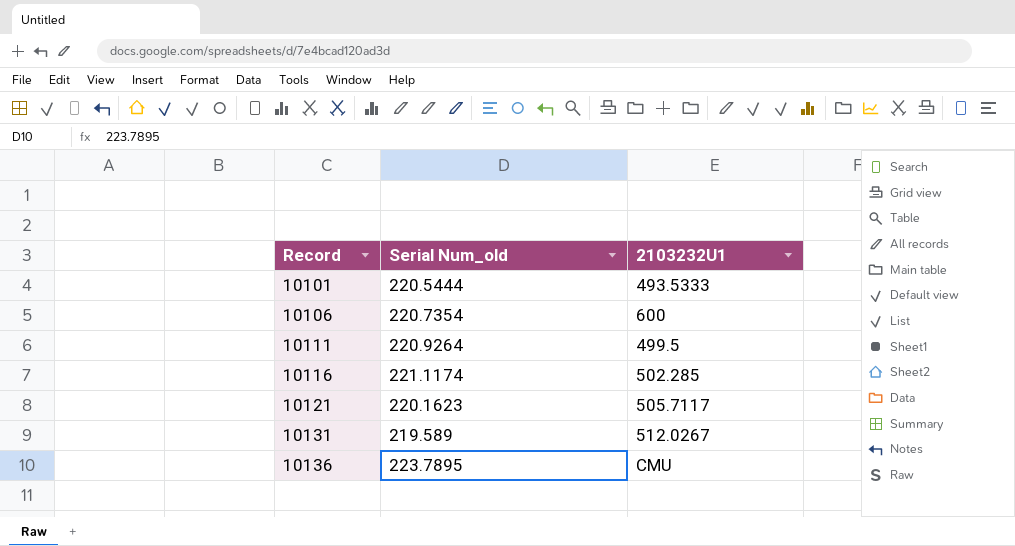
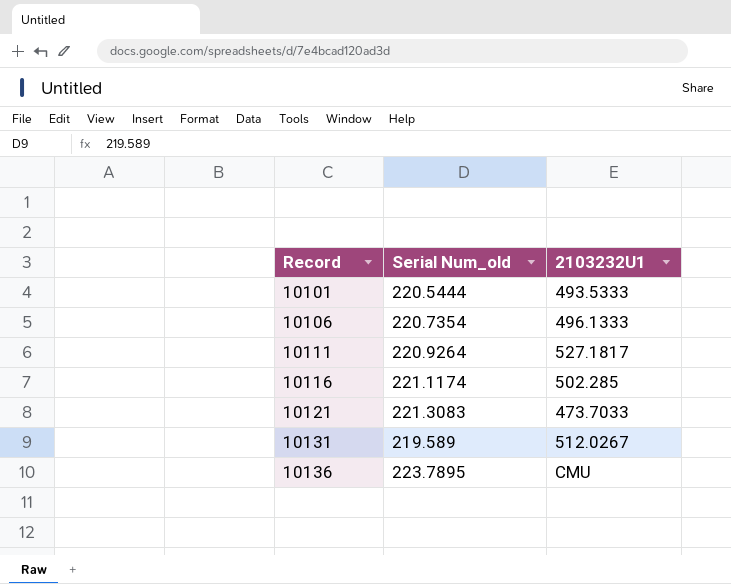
10106 | 2103232U1: 600 -> 496.1333
10111 | 2103232U1: 499.5 -> 527.1817
10121 | Serial Num_old: 220.1623 -> 221.3083
10121 | 2103232U1: 505.7117 -> 473.7033

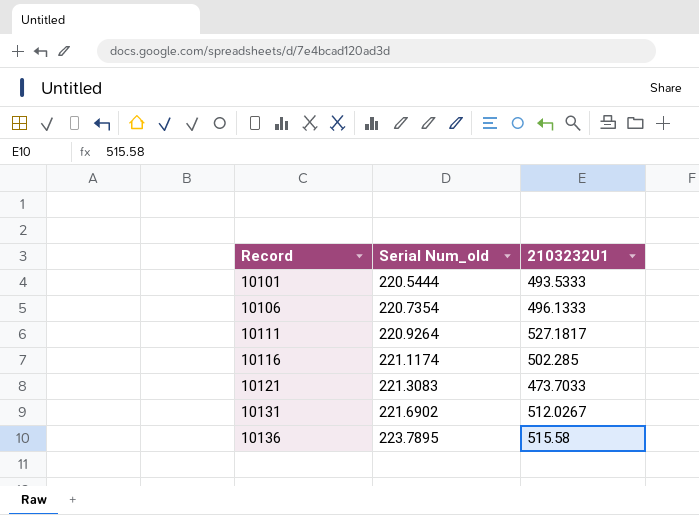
10131 | Serial Num_old: 219.589 -> 221.6902
10136 | 2103232U1: CMU -> 515.58

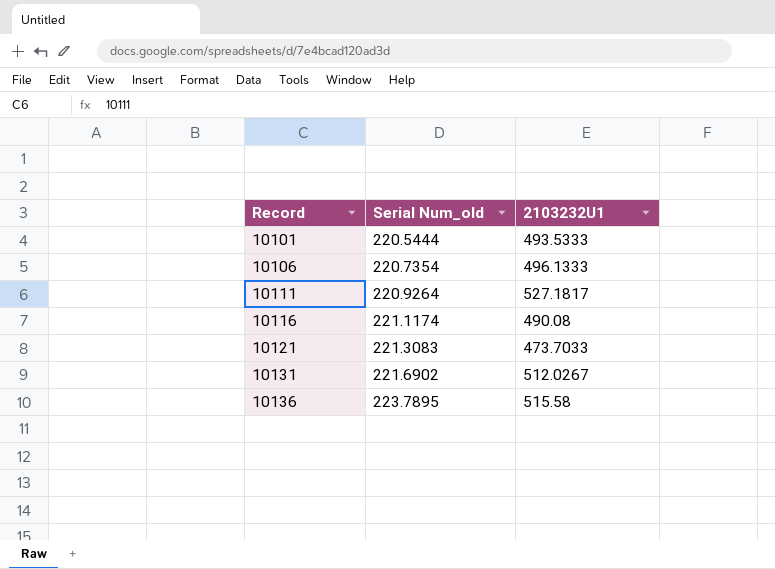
10116 | 2103232U1: 502.285 -> 490.08

